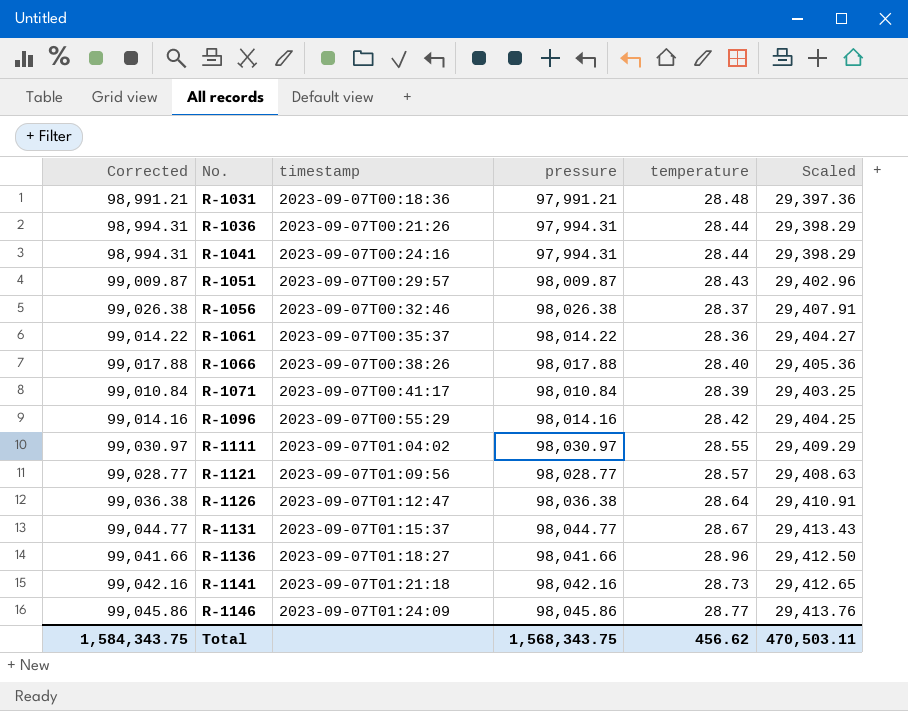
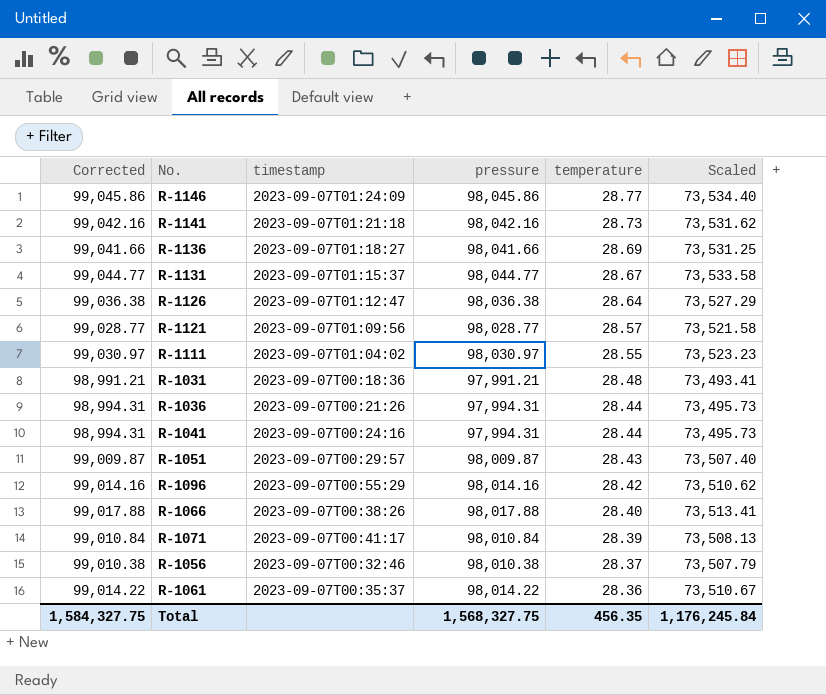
row order: No. ascending -> temperature descending
column Scaled | formula: [pressure] * 0.3 -> [pressure] * 0.75
R-1136 | temperature: 28.96 -> 28.69
R-1056 | Corrected: 99,026.38 -> 99,010.38
R-1056 | pressure: 98,026.38 -> 98,010.38
Total | Corrected: 1,584,343.75 -> 1,584,327.75
Total | pressure: 1,568,343.75 -> 1,568,327.75
Total | temperature: 456.62 -> 456.35
Total | Scaled: 470,503.11 -> 1,176,245.84

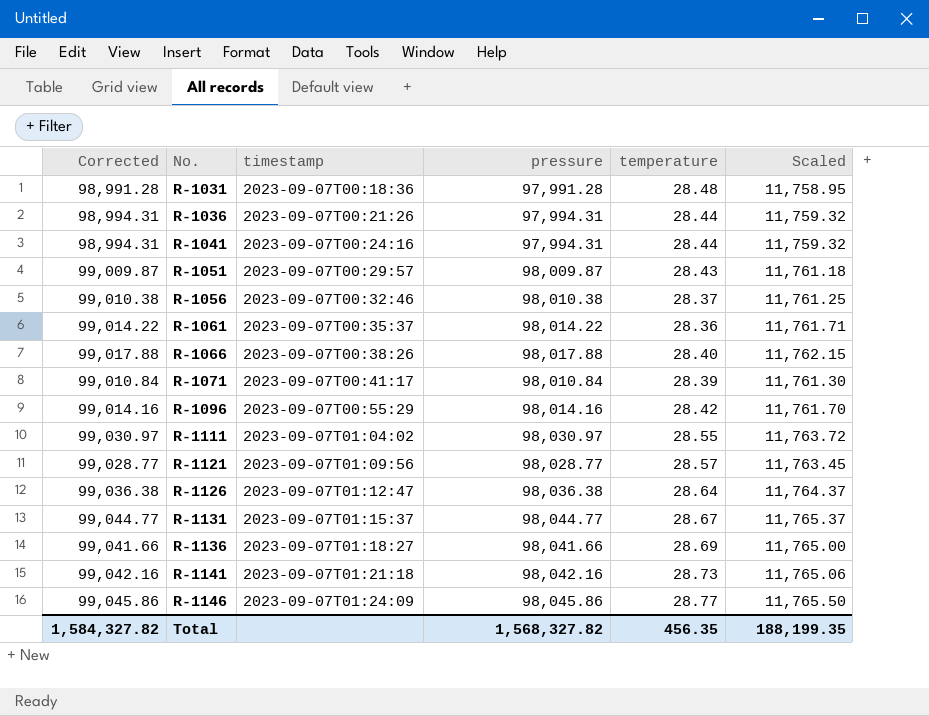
row order: temperature descending -> No. ascending
column Scaled | formula: [pressure] * 0.75 -> [pressure] * 0.12
R-1031 | Corrected: 98,991.21 -> 98,991.28
R-1031 | pressure: 97,991.21 -> 97,991.28
Total | Corrected: 1,584,327.75 -> 1,584,327.82
Total | pressure: 1,568,327.75 -> 1,568,327.82
Total | Scaled: 1,176,245.84 -> 188,199.35

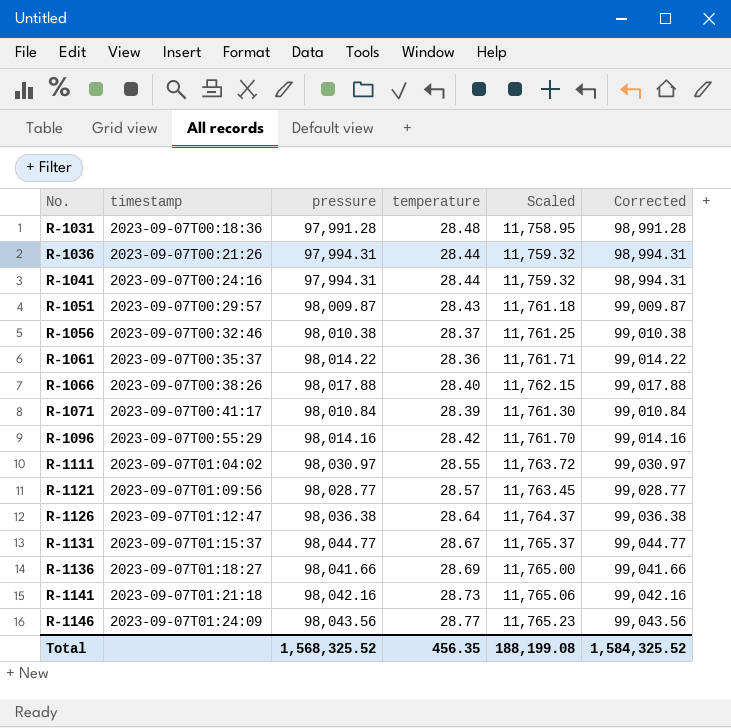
column Corrected | position: 1 -> 6
R-1146 | pressure: 98,045.86 -> 98,043.56
R-1146 | Scaled: 11,765.50 -> 11,765.23
R-1146 | Corrected: 99,045.86 -> 99,043.56
Total | pressure: 1,568,327.82 -> 1,568,325.52
Total | Scaled: 188,199.35 -> 188,199.08
Total | Corrected: 1,584,327.82 -> 1,584,325.52

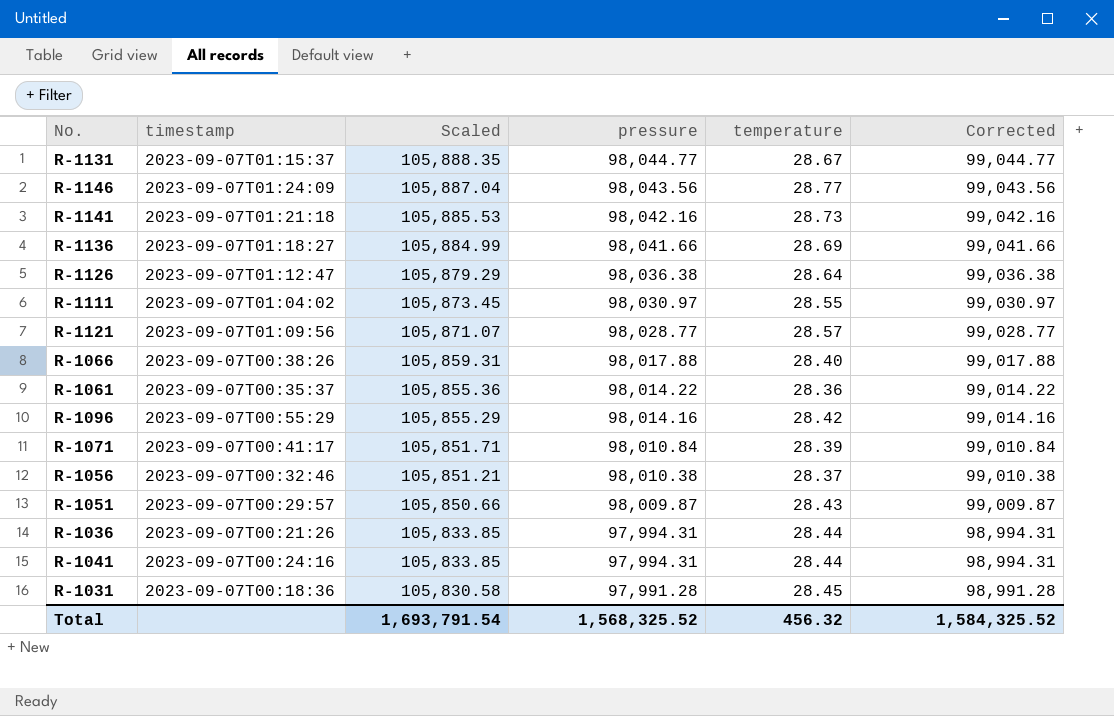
row order: No. ascending -> Scaled descending
column Scaled | formula: [pressure] * 0.12 -> [pressure] * 1.08
column Scaled | position: 5 -> 3
R-1031 | temperature: 28.48 -> 28.45
Total | Scaled: 188,199.08 -> 1,693,791.54
Total | temperature: 456.35 -> 456.32

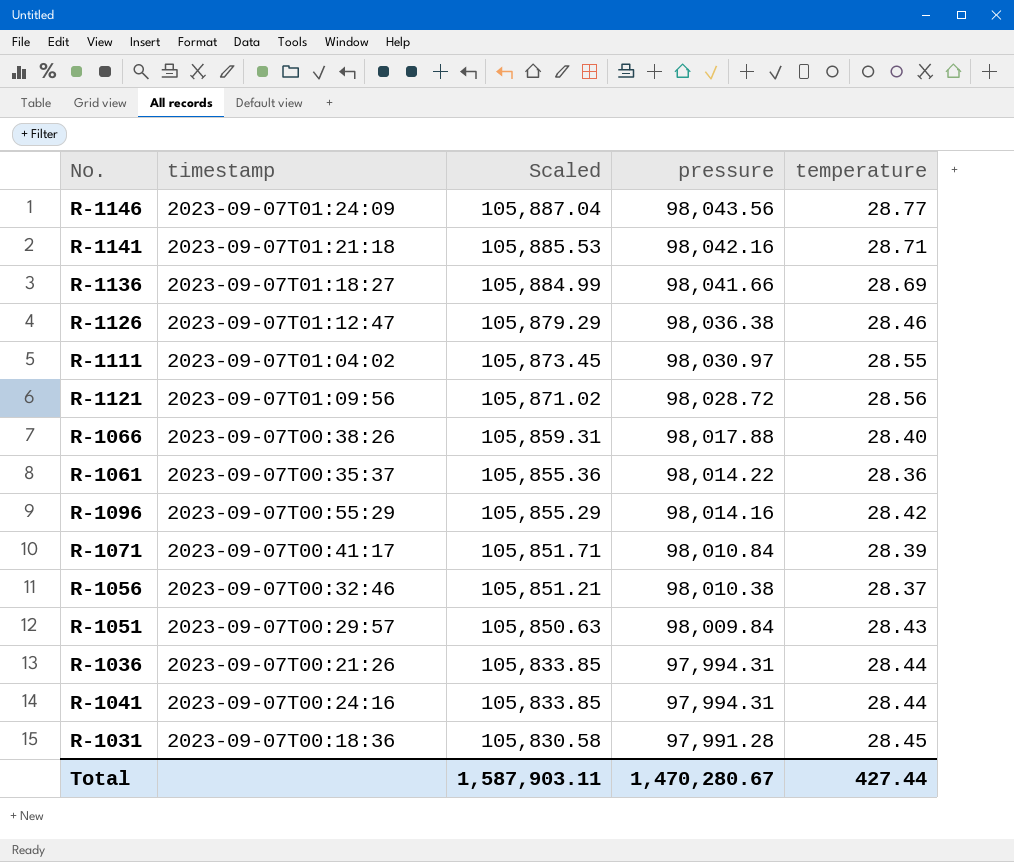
column Corrected | formula: [pressure] + 1000 -> none
row R-1131: 2023-09-07T01:15:37 | 105,888.35 | 98,044.77 | 28.67 | 99,044.77 -> none
R-1141 | temperature: 28.73 -> 28.71
R-1126 | temperature: 28.64 -> 28.46
R-1121 | Scaled: 105,871.07 -> 105,871.02
R-1121 | pressure: 98,028.77 -> 98,028.72
R-1121 | temperature: 28.57 -> 28.56
R-1051 | Scaled: 105,850.66 -> 105,850.63
R-1051 | pressure: 98,009.87 -> 98,009.84
Total | Scaled: 1,693,791.54 -> 1,587,903.11
Total | pressure: 1,568,325.52 -> 1,470,280.67
Total | temperature: 456.32 -> 427.44

